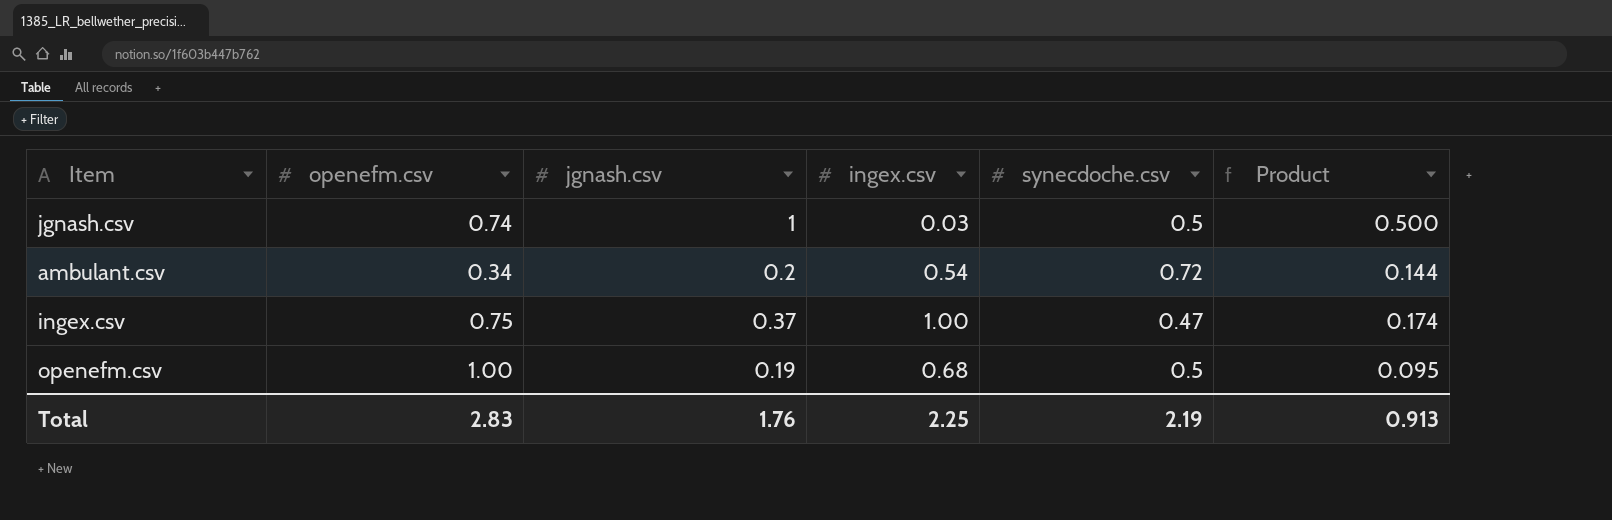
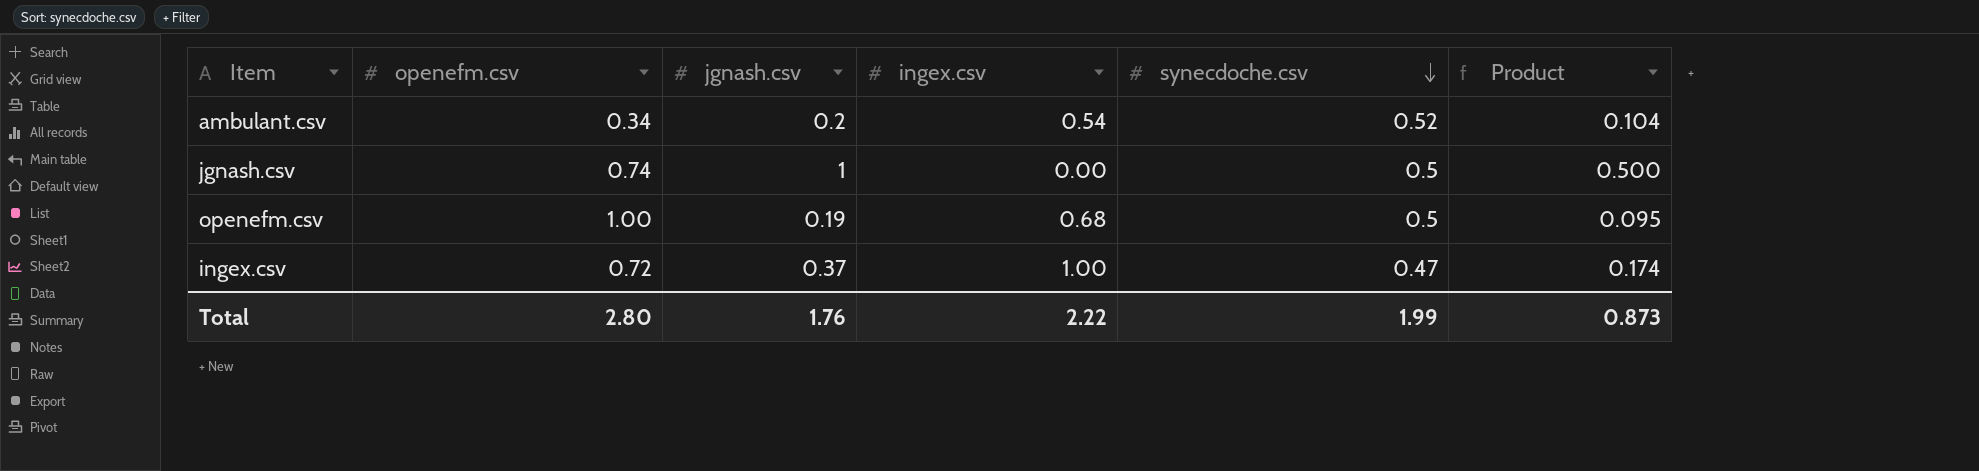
row order: none -> synecdoche.csv descending
ambulant.csv | synecdoche.csv: 0.72 -> 0.52
ambulant.csv | Product: 0.144 -> 0.104
jgnash.csv | ingex.csv: 0.03 -> 0.00
ingex.csv | openefm.csv: 0.75 -> 0.72
Total | openefm.csv: 2.83 -> 2.80
Total | ingex.csv: 2.25 -> 2.22
Total | synecdoche.csv: 2.19 -> 1.99
Total | Product: 0.913 -> 0.873

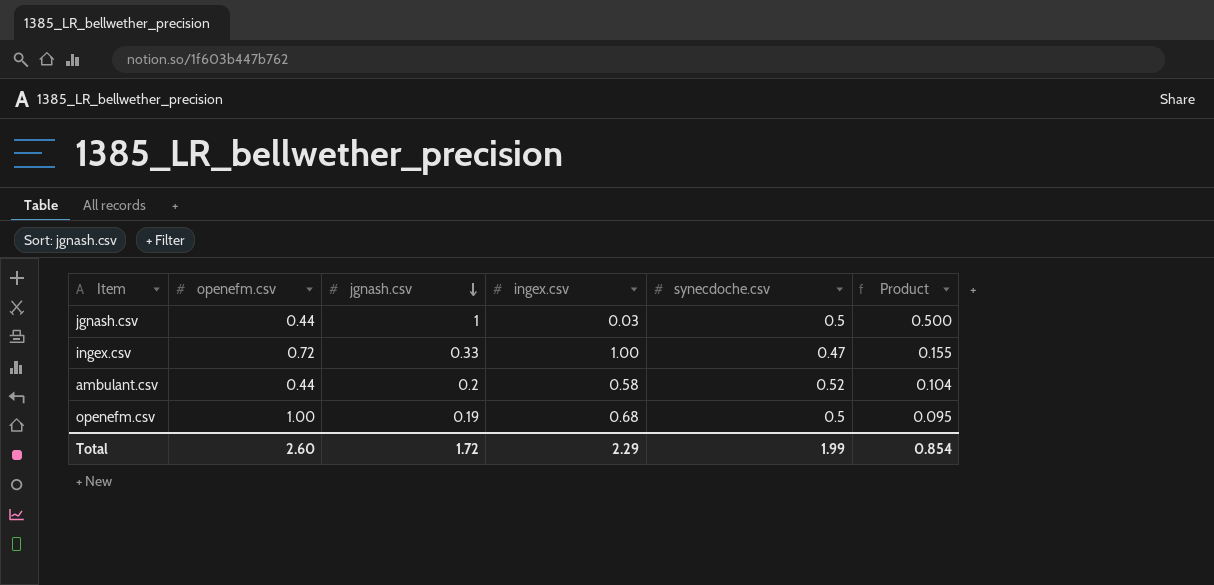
row order: synecdoche.csv descending -> jgnash.csv descending
jgnash.csv | openefm.csv: 0.74 -> 0.44
jgnash.csv | ingex.csv: 0.00 -> 0.03
ingex.csv | jgnash.csv: 0.37 -> 0.33
ingex.csv | Product: 0.174 -> 0.155
ambulant.csv | openefm.csv: 0.34 -> 0.44
ambulant.csv | ingex.csv: 0.54 -> 0.58
Total | openefm.csv: 2.80 -> 2.60
Total | jgnash.csv: 1.76 -> 1.72
Total | ingex.csv: 2.22 -> 2.29
Total | Product: 0.873 -> 0.854

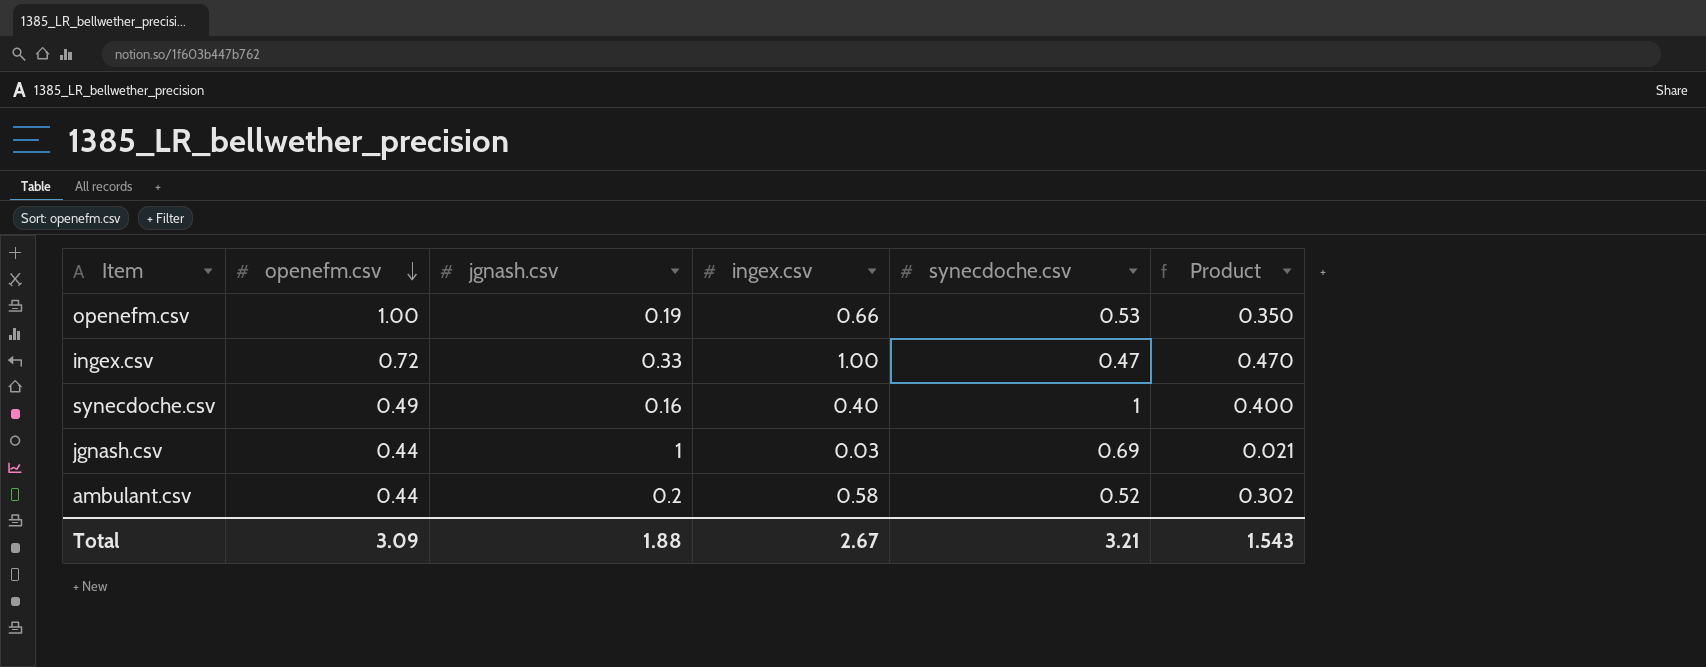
row order: jgnash.csv descending -> openefm.csv descending
column Product | formula: [jgnash.csv] * [synecdoche.csv] -> [ingex.csv] * [synecdoche.csv]
openefm.csv | ingex.csv: 0.68 -> 0.66
openefm.csv | synecdoche.csv: 0.5 -> 0.53
row synecdoche.csv: none -> 0.49 | 0.16 | 0.40 | 1 | 0.400
jgnash.csv | synecdoche.csv: 0.5 -> 0.69
Total | openefm.csv: 2.60 -> 3.09
Total | jgnash.csv: 1.72 -> 1.88
Total | ingex.csv: 2.29 -> 2.67
Total | synecdoche.csv: 1.99 -> 3.21
Total | Product: 0.854 -> 1.543

